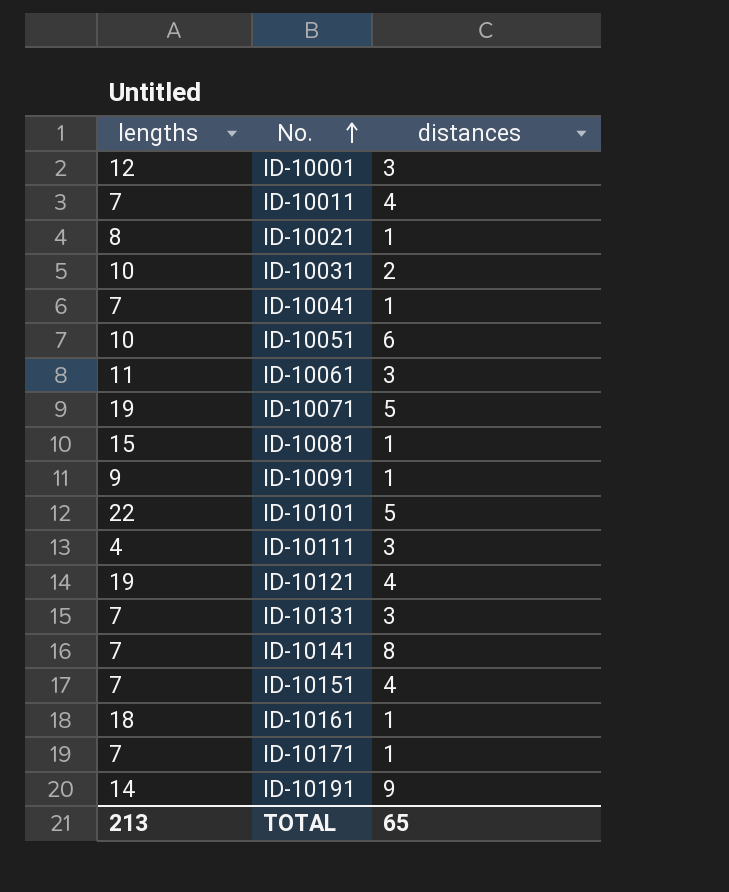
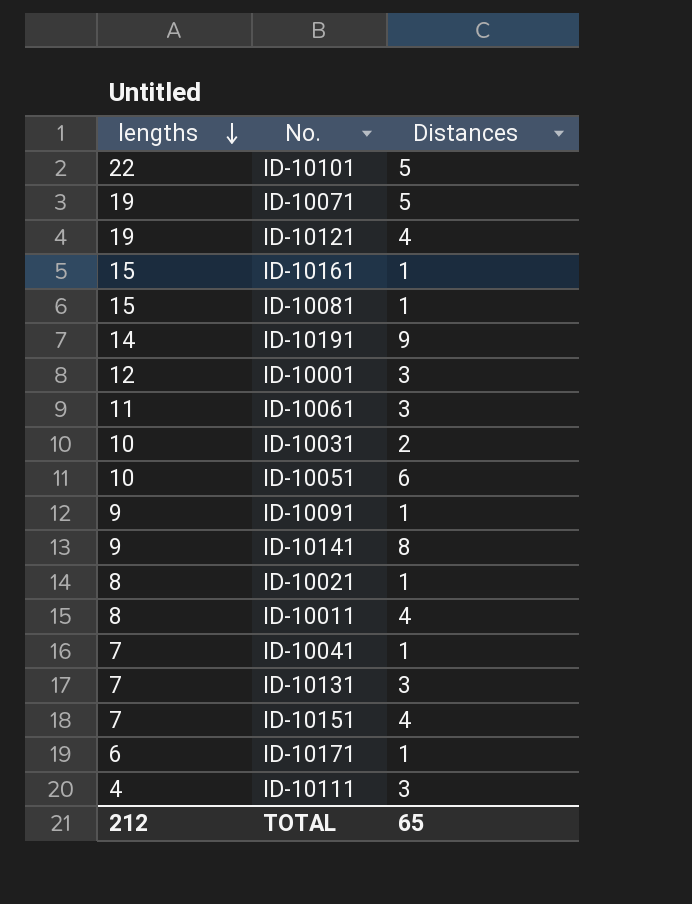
row order: No. ascending -> lengths descending
column name: distances -> Distances
ID-10161 | lengths: 18 -> 15
ID-10141 | lengths: 7 -> 9
ID-10011 | lengths: 7 -> 8
ID-10171 | lengths: 7 -> 6
TOTAL | lengths: 213 -> 212

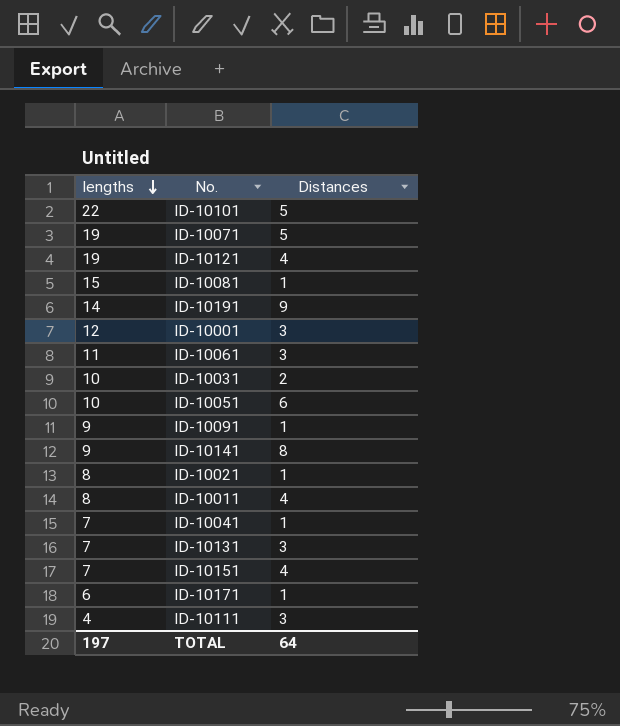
row ID-10161: 15 | 1 -> none
TOTAL | lengths: 212 -> 197
TOTAL | Distances: 65 -> 64

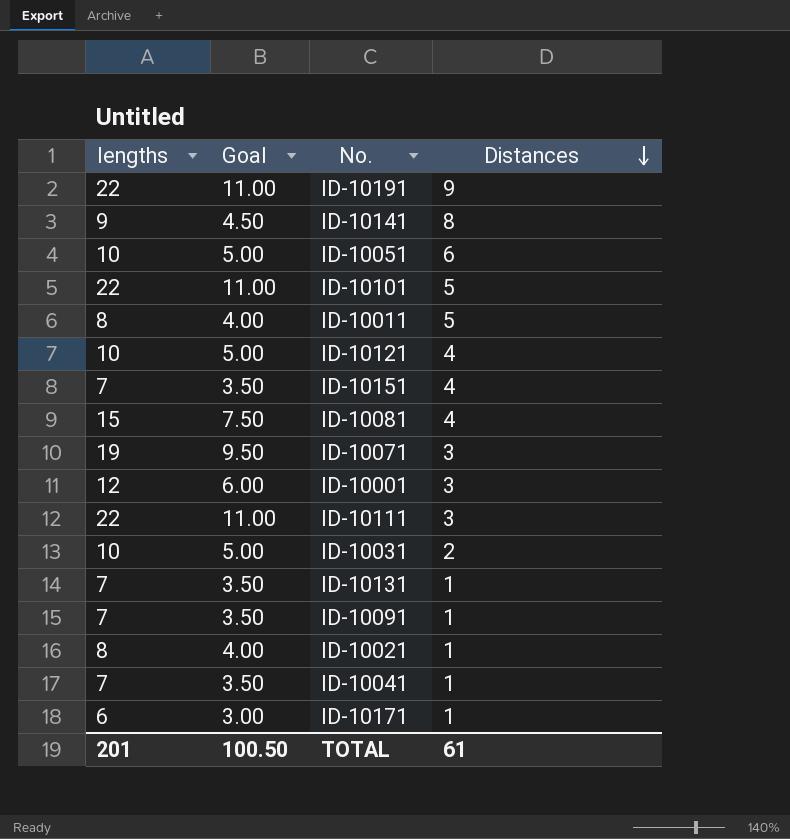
row order: lengths descending -> Distances descending
column Goal | formula: none -> [lengths] * 0.5
row ID-10061: 11 | 3 -> none
ID-10191 | lengths: 14 -> 22
ID-10011 | Distances: 4 -> 5
ID-10121 | lengths: 19 -> 10
ID-10081 | Distances: 1 -> 4
ID-10071 | Distances: 5 -> 3
ID-10111 | lengths: 4 -> 22
ID-10131 | Distances: 3 -> 1
ID-10091 | lengths: 9 -> 7
TOTAL | lengths: 197 -> 201
TOTAL | Distances: 64 -> 61

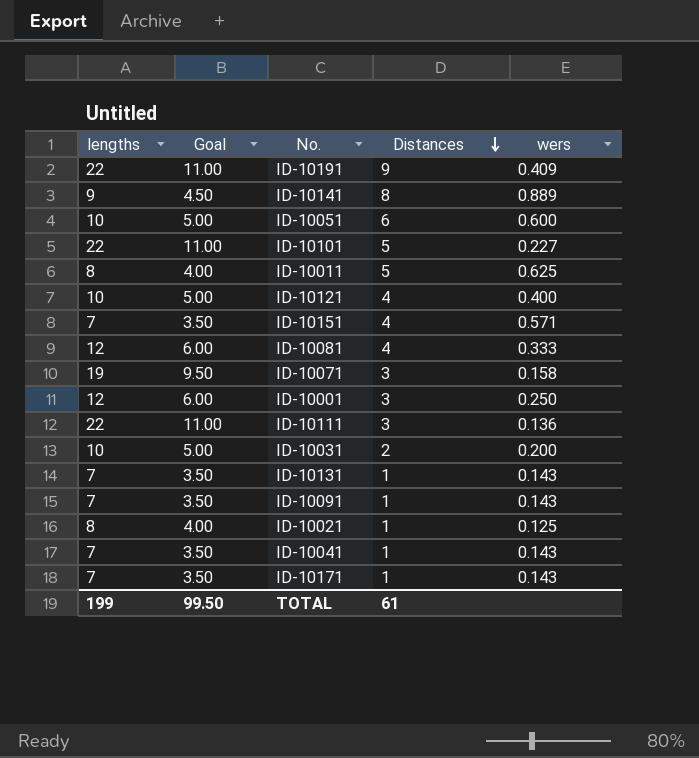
column wers | formula: none -> [Distances] / [lengths]
ID-10081 | lengths: 15 -> 12
ID-10081 | Goal: 7.50 -> 6.00
ID-10171 | lengths: 6 -> 7
ID-10171 | Goal: 3.00 -> 3.50
TOTAL | lengths: 201 -> 199
TOTAL | Goal: 100.50 -> 99.50

